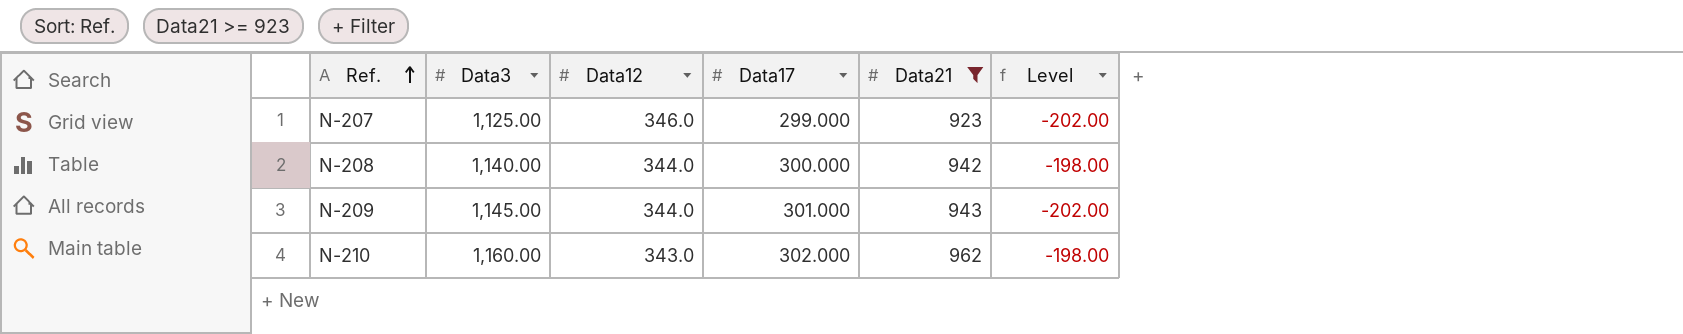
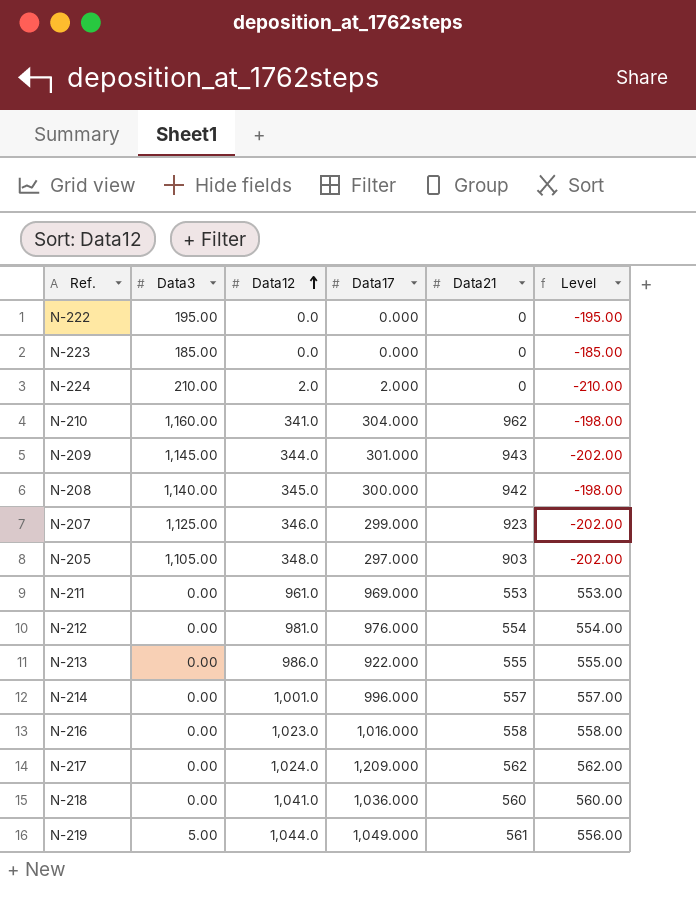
filter: Data21 >= 923 -> none
row order: Ref. ascending -> Data12 ascending
N-210 | Data12: 343.0 -> 341.0
N-210 | Data17: 302.000 -> 304.000
N-208 | Data12: 344.0 -> 345.0

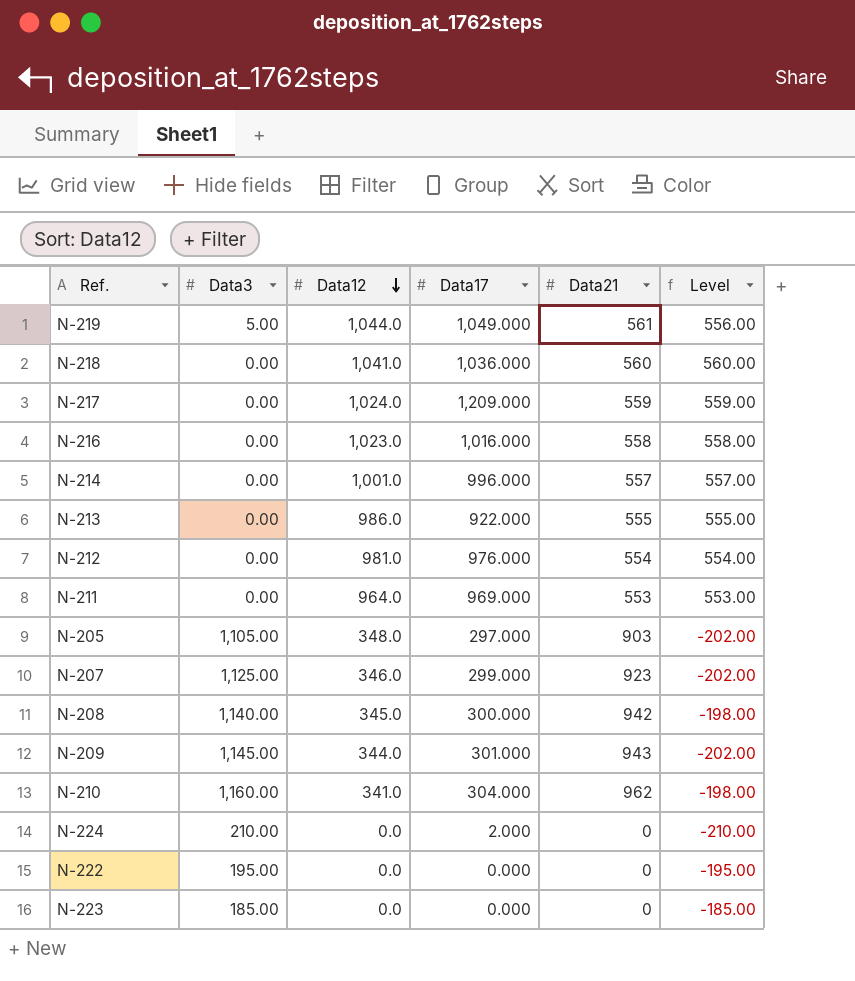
row order: Data12 ascending -> Data12 descending
N-217 | Data21: 562 -> 559
N-217 | Level: 562.00 -> 559.00
N-211 | Data12: 961.0 -> 964.0
N-224 | Data12: 2.0 -> 0.0

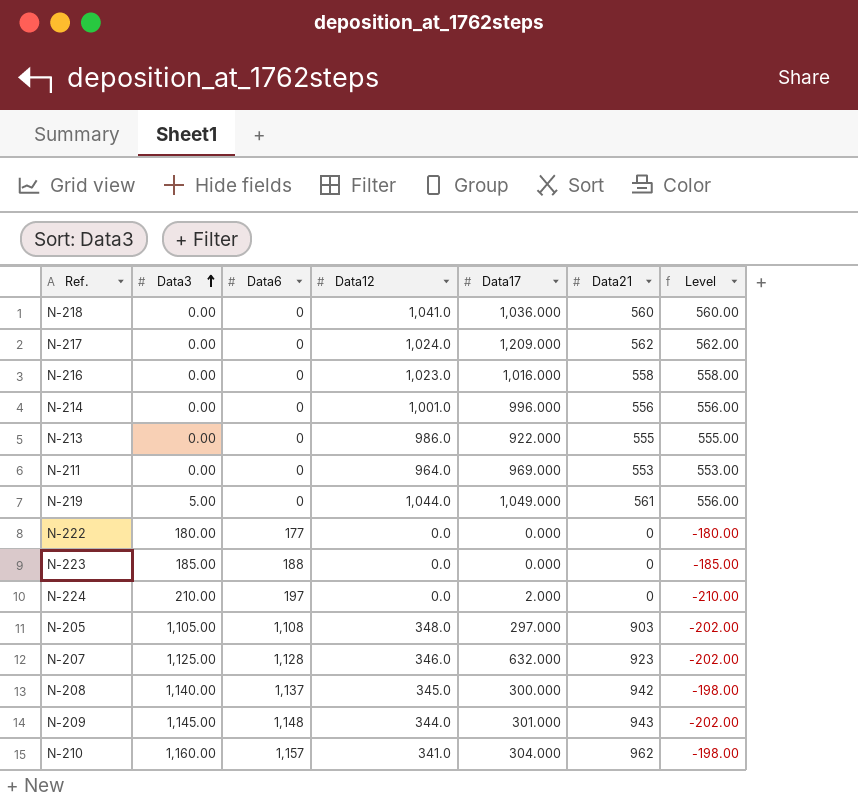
row order: Data12 descending -> Data3 ascending
column Data6 | position: none -> 3
row N-212: 0.00 | 981.0 | 976.000 | 554 | 554.00 -> none
N-217 | Data21: 559 -> 562
N-217 | Level: 559.00 -> 562.00
N-214 | Data21: 557 -> 556
N-214 | Level: 557.00 -> 556.00
N-222 | Data3: 195.00 -> 180.00
N-222 | Level: -195.00 -> -180.00
N-207 | Data17: 299.000 -> 632.000

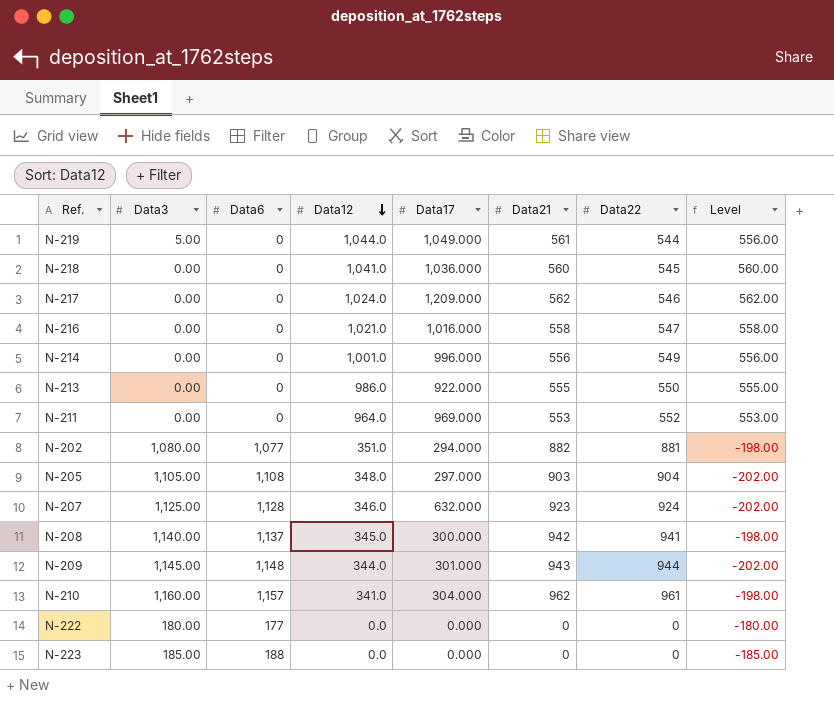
row order: Data3 ascending -> Data12 descending
column Data22 | position: none -> 7
row N-224: 210.00 | 197 | 0.0 | 2.000 | 0 | -210.00 -> none
N-216 | Data12: 1,023.0 -> 1,021.0
row N-202: none -> 1,080.00 | 1,077 | 351.0 | 294.000 | 882 | 881 | -198.00

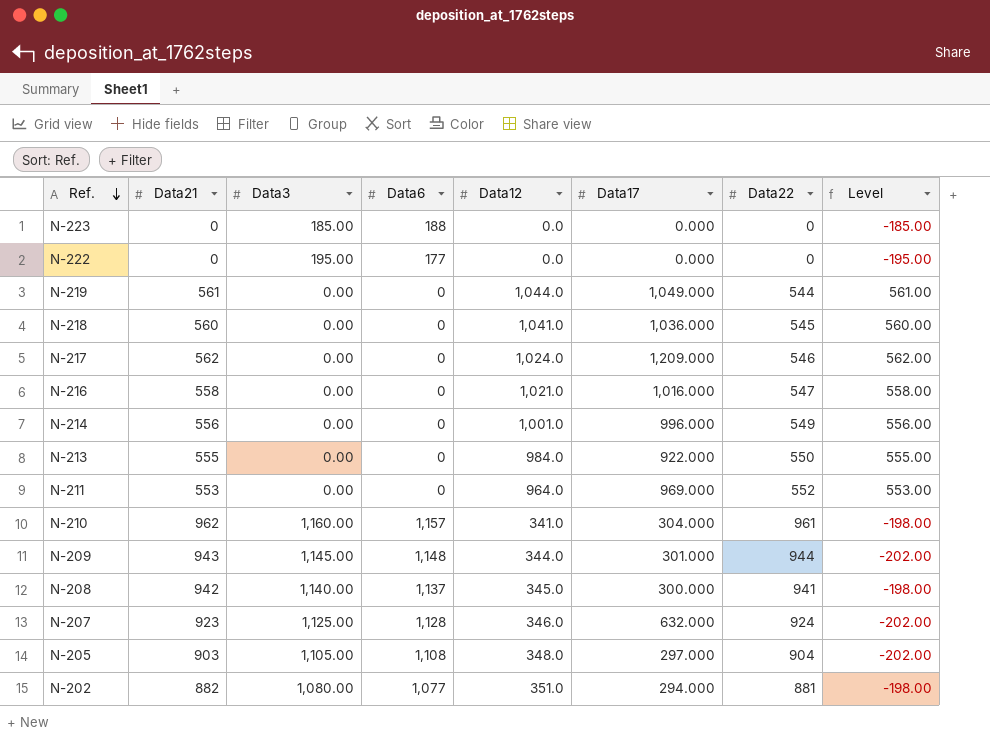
row order: Data12 descending -> Ref. descending
column Data21 | position: 6 -> 2
N-222 | Data3: 180.00 -> 195.00
N-222 | Level: -180.00 -> -195.00
N-219 | Data3: 5.00 -> 0.00
N-219 | Level: 556.00 -> 561.00
N-213 | Data12: 986.0 -> 984.0

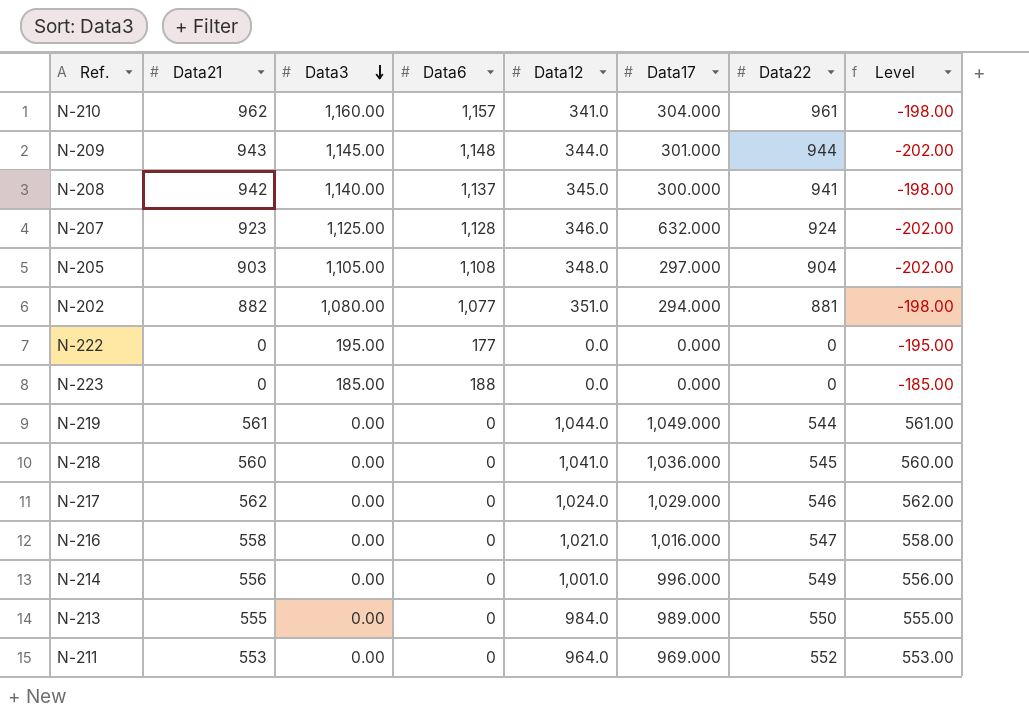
row order: Ref. descending -> Data3 descending
N-217 | Data17: 1,209.000 -> 1,029.000
N-213 | Data17: 922.000 -> 989.000

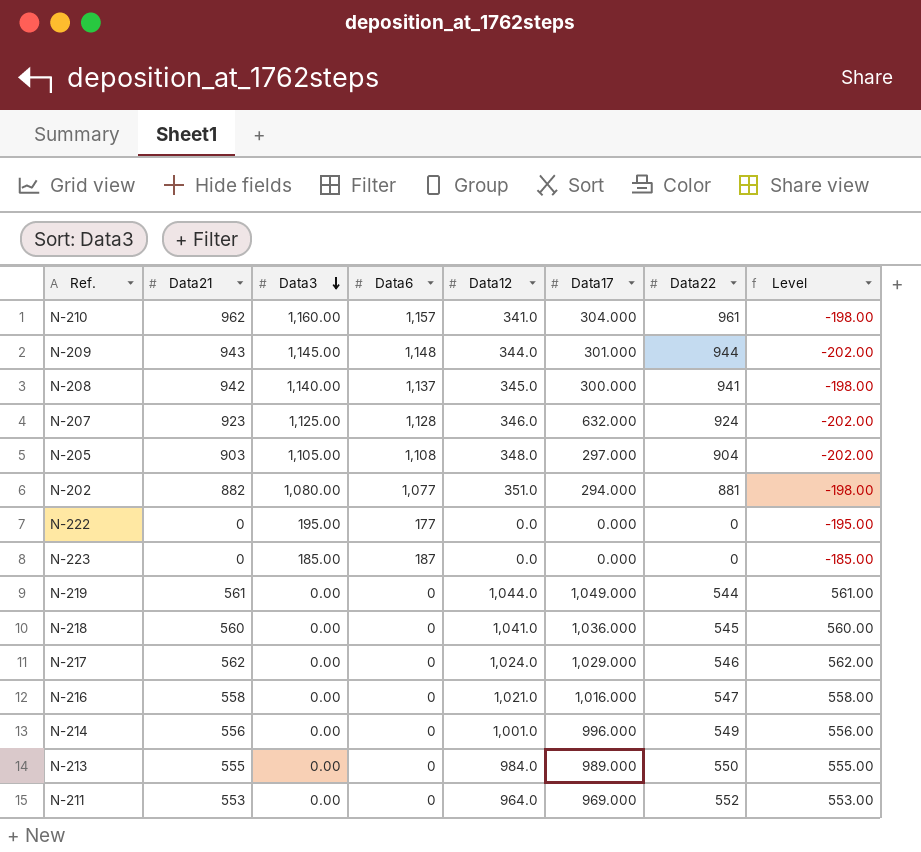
N-223 | Data6: 188 -> 187

